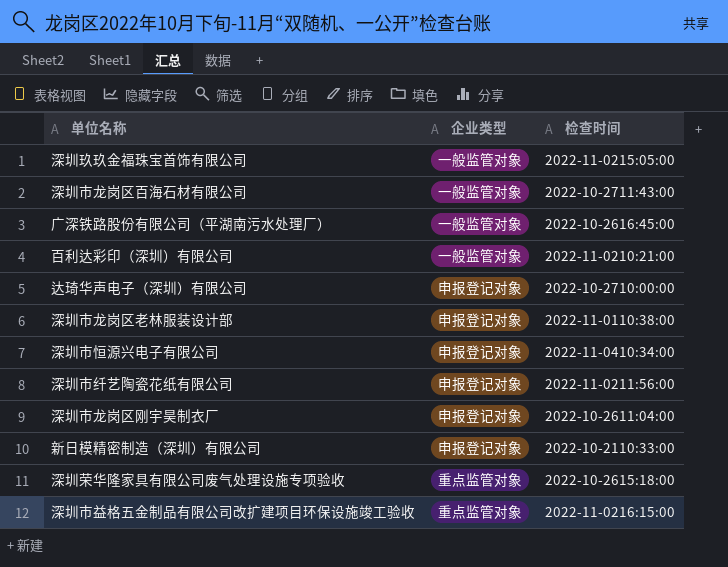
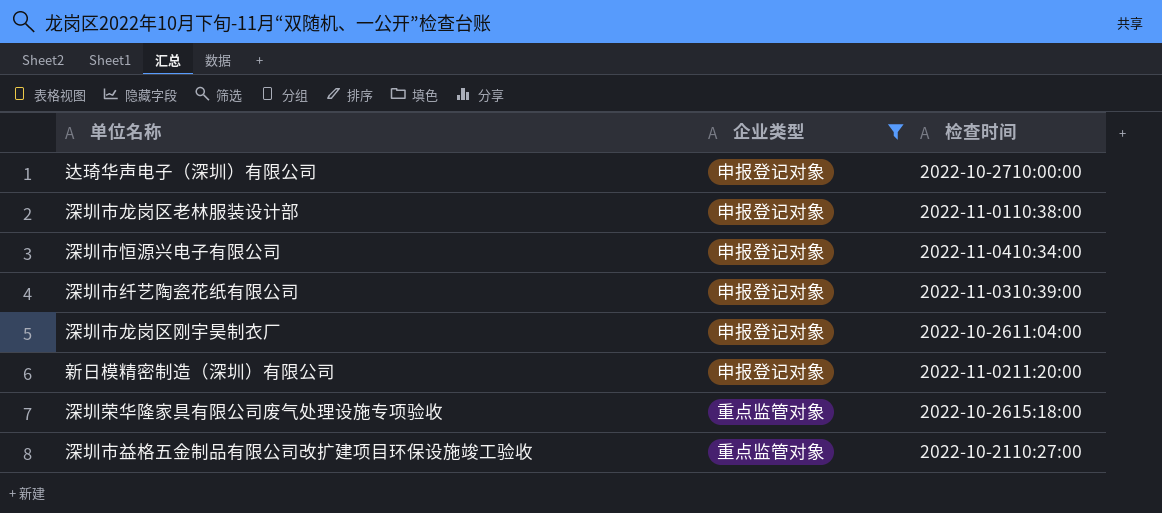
filter: none -> 企业类型 != 一般监管对象
深圳市纤艺陶瓷花纸有限公司 | 检查时间: 2022-11-0211:56:00 -> 2022-11-0310:39:00
新日模精密制造（深圳）有限公司 | 检查时间: 2022-10-2110:33:00 -> 2022-11-0211:20:00
深圳市益格五金制品有限公司改扩建项目环保设施竣工验收 | 检查时间: 2022-11-0216:15:00 -> 2022-10-2110:27:00

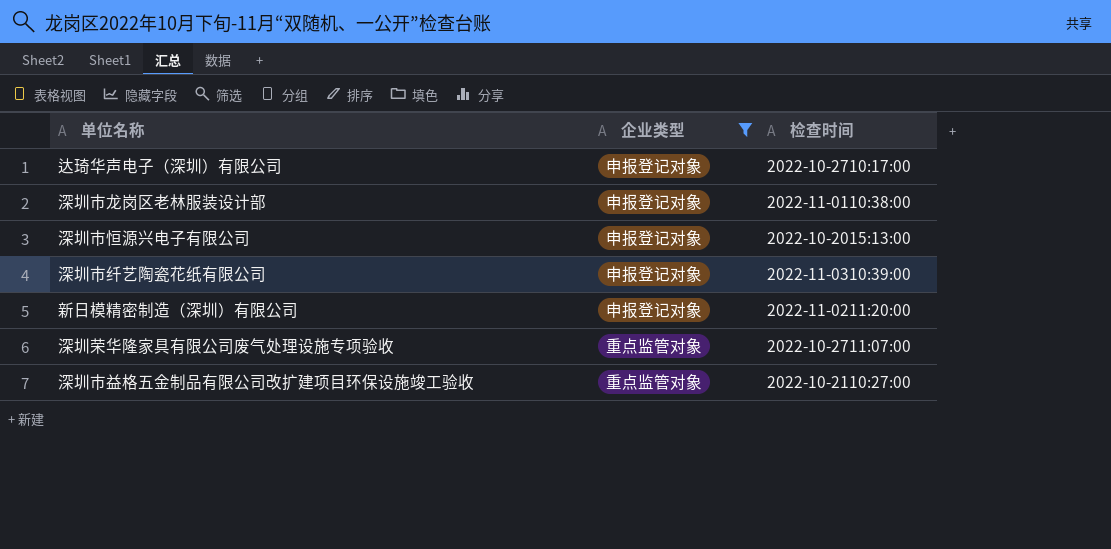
row 深圳市龙岗区刚宇昊制衣厂: 申报登记对象 | 2022-10-2611:04:00 -> none
达琦华声电子（深圳）有限公司 | 检查时间: 2022-10-2710:00:00 -> 2022-10-2710:17:00
深圳市恒源兴电子有限公司 | 检查时间: 2022-11-0410:34:00 -> 2022-10-2015:13:00
深圳荣华隆家具有限公司废气处理设施专项验收 | 检查时间: 2022-10-2615:18:00 -> 2022-10-2711:07:00

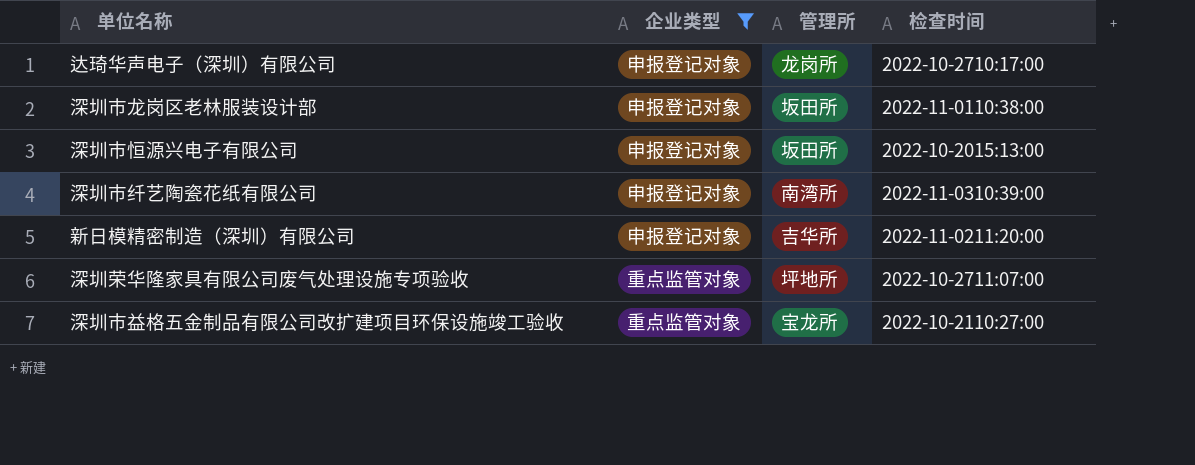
column 管理所 | position: none -> 3

